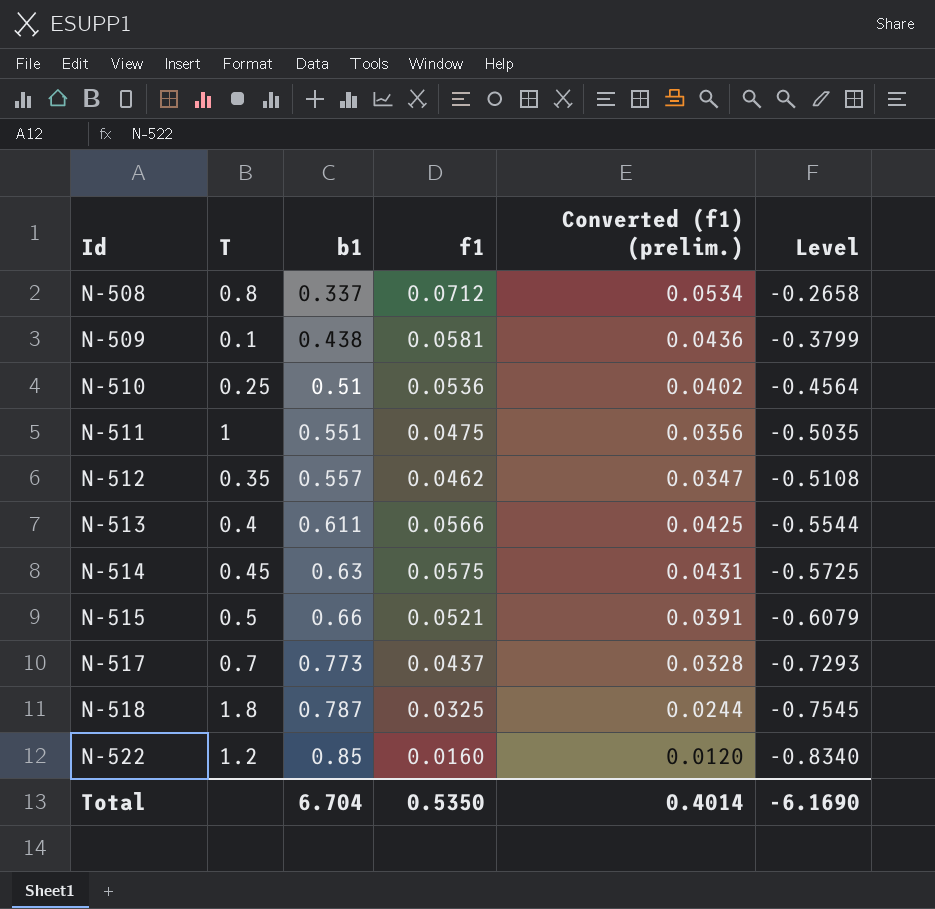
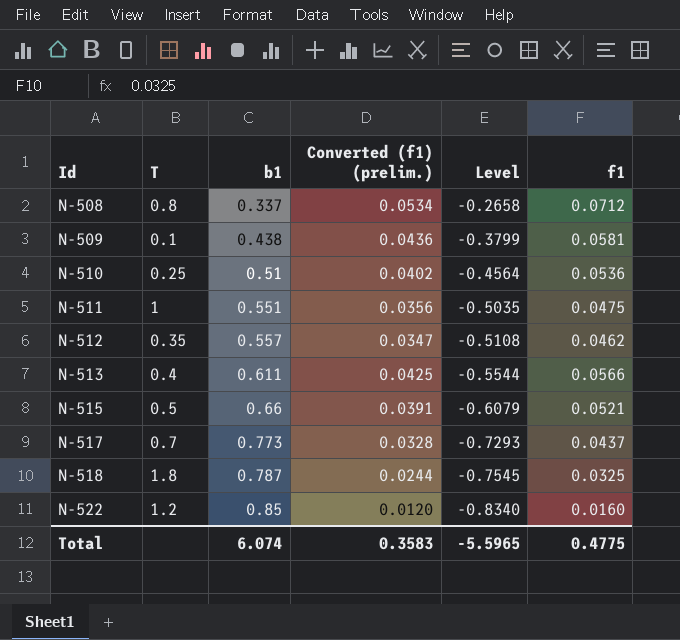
column f1 | position: 4 -> 6
row N-514: 0.45 | 0.63 | 0.0575 | 0.0431 | -0.5725 -> none
Total | b1: 6.704 -> 6.074
Total | Converted (f1) (prelim.): 0.4014 -> 0.3583
Total | Level: -6.1690 -> -5.5965
Total | f1: 0.5350 -> 0.4775

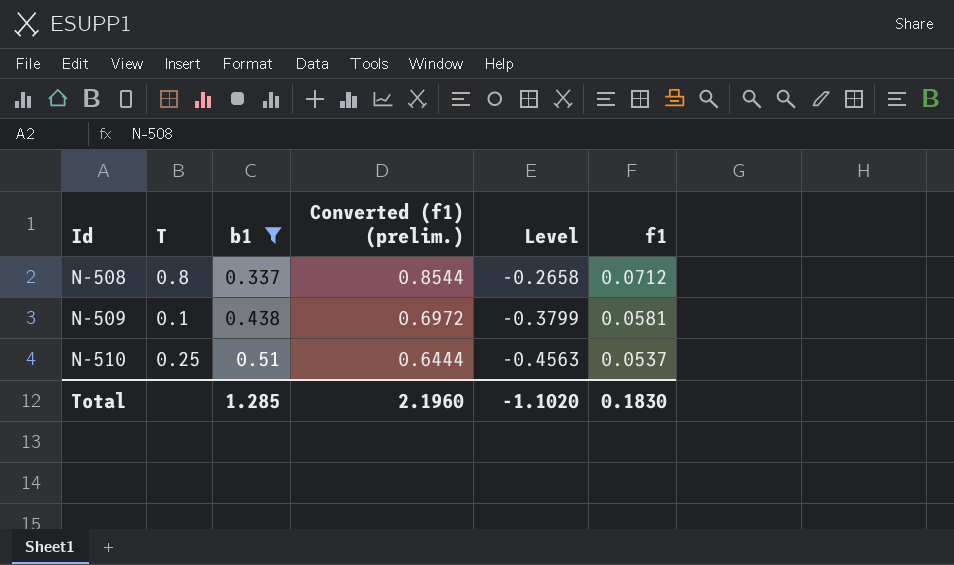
filter: none -> b1 <= 0.51
column Converted (f1) (prelim.) | formula: [f1] * 0.75 -> [f1] * 12
N-510 | Level: -0.4564 -> -0.4563
N-510 | f1: 0.0536 -> 0.0537
Total | b1: 6.074 -> 1.285
Total | Converted (f1) (prelim.): 0.3583 -> 2.1960
Total | Level: -5.5965 -> -1.1020
Total | f1: 0.4775 -> 0.1830

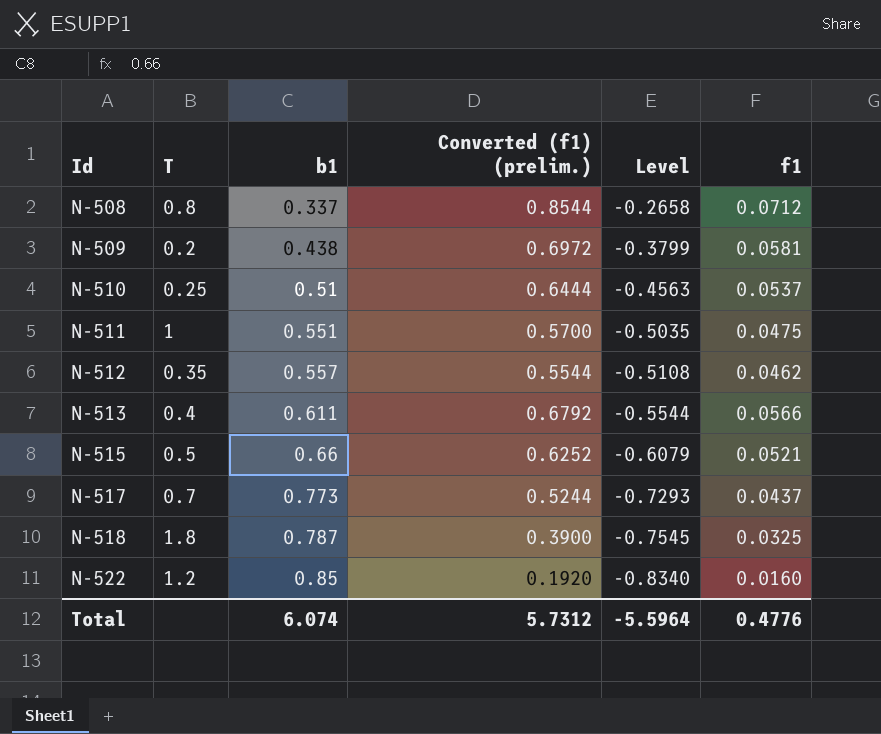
filter: b1 <= 0.51 -> none
N-509 | T: 0.1 -> 0.2
Total | b1: 1.285 -> 6.074
Total | Converted (f1) (prelim.): 2.1960 -> 5.7312
Total | Level: -1.1020 -> -5.5964
Total | f1: 0.1830 -> 0.4776

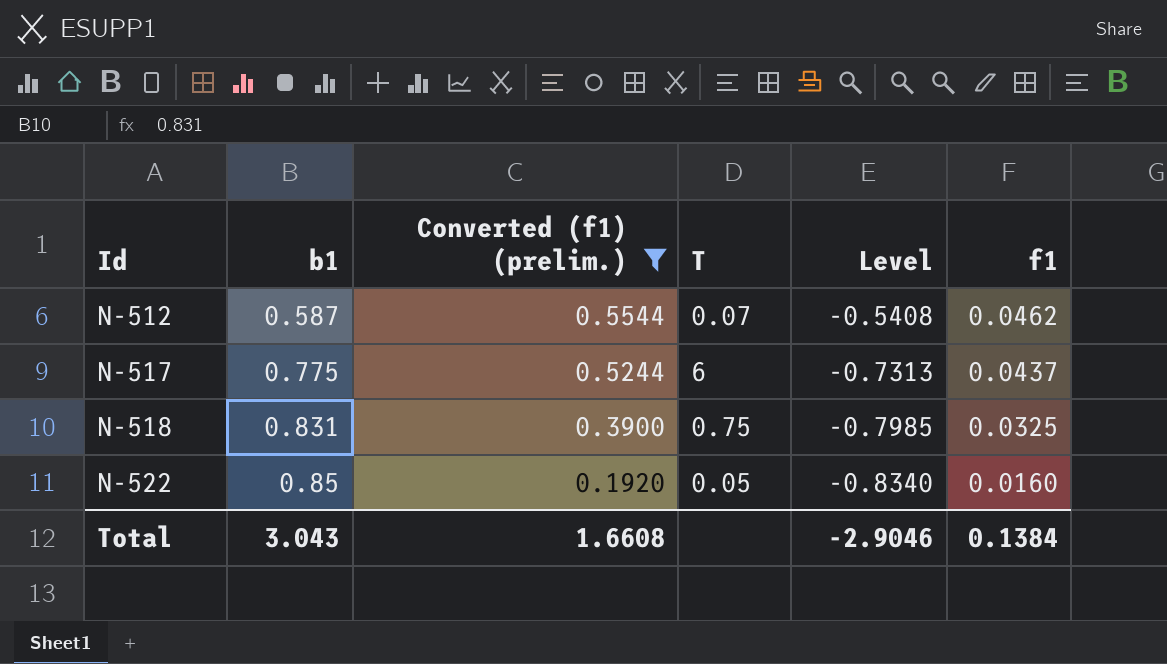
filter: none -> Converted (f1) (prelim.) <= 0.5544
column T | position: 2 -> 4
N-512 | b1: 0.557 -> 0.587
N-512 | T: 0.35 -> 0.07
N-512 | Level: -0.5108 -> -0.5408
N-517 | b1: 0.773 -> 0.775
N-517 | T: 0.7 -> 6
N-517 | Level: -0.7293 -> -0.7313
N-518 | b1: 0.787 -> 0.831
N-518 | T: 1.8 -> 0.75
N-518 | Level: -0.7545 -> -0.7985
N-522 | T: 1.2 -> 0.05
Total | b1: 6.074 -> 3.043
Total | Converted (f1) (prelim.): 5.7312 -> 1.6608
Total | Level: -5.5964 -> -2.9046
Total | f1: 0.4776 -> 0.1384

